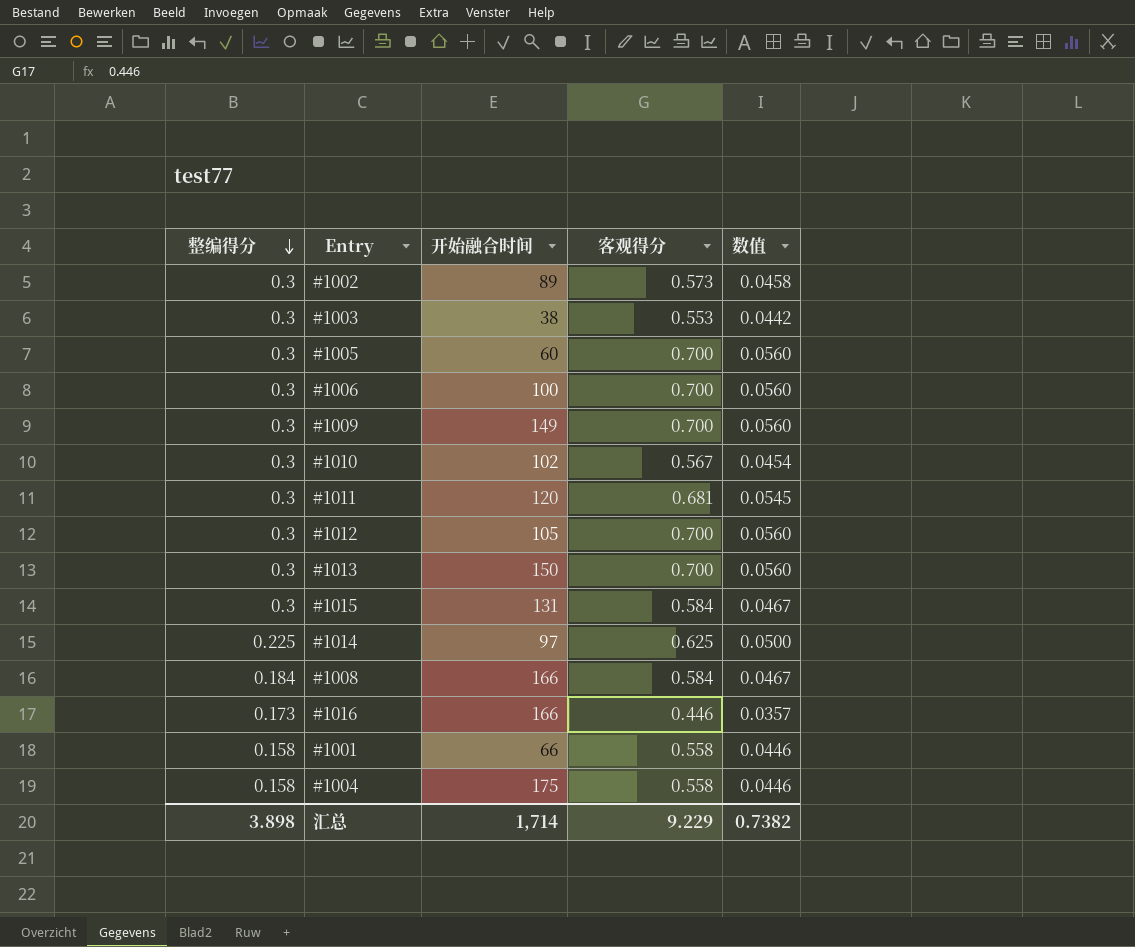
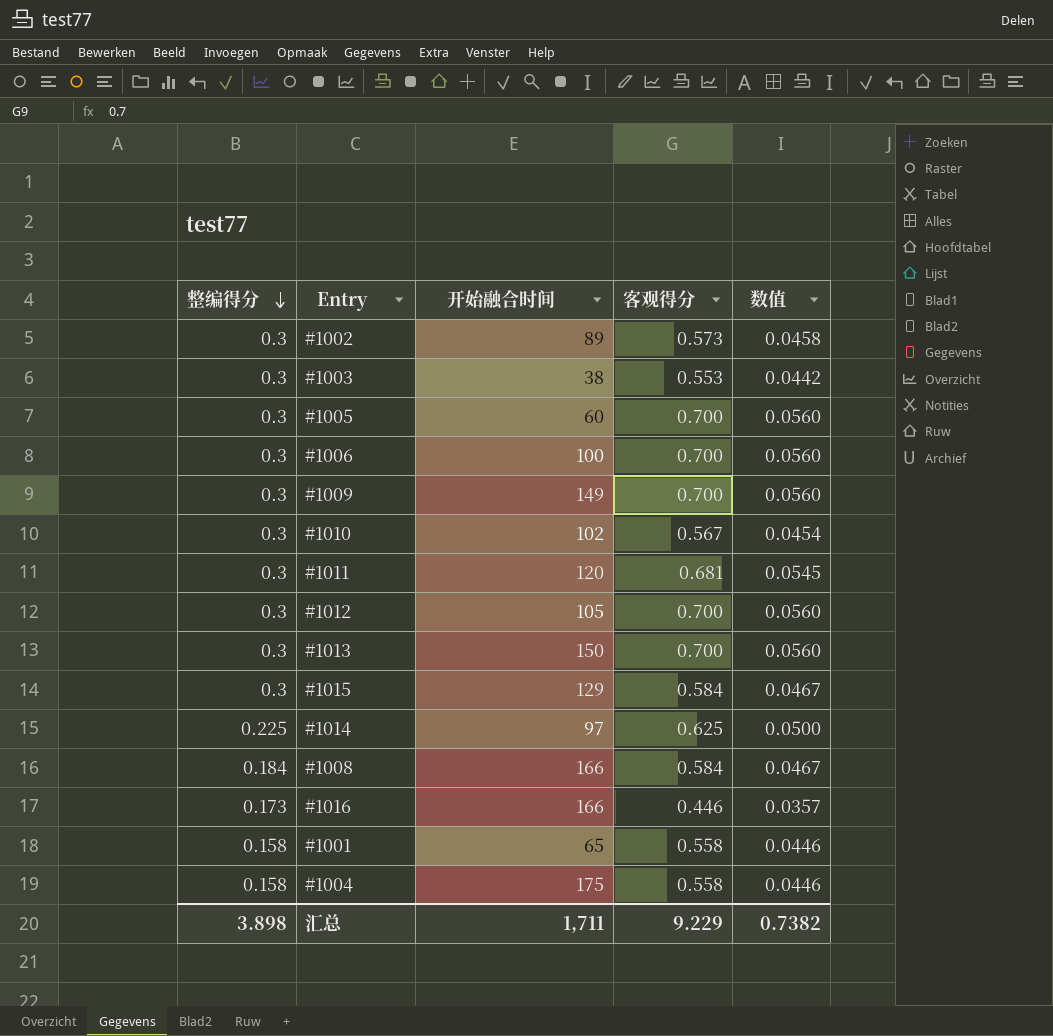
#1015 | 开始融合时间: 131 -> 129
#1001 | 开始融合时间: 66 -> 65
汇总 | 开始融合时间: 1,714 -> 1,711

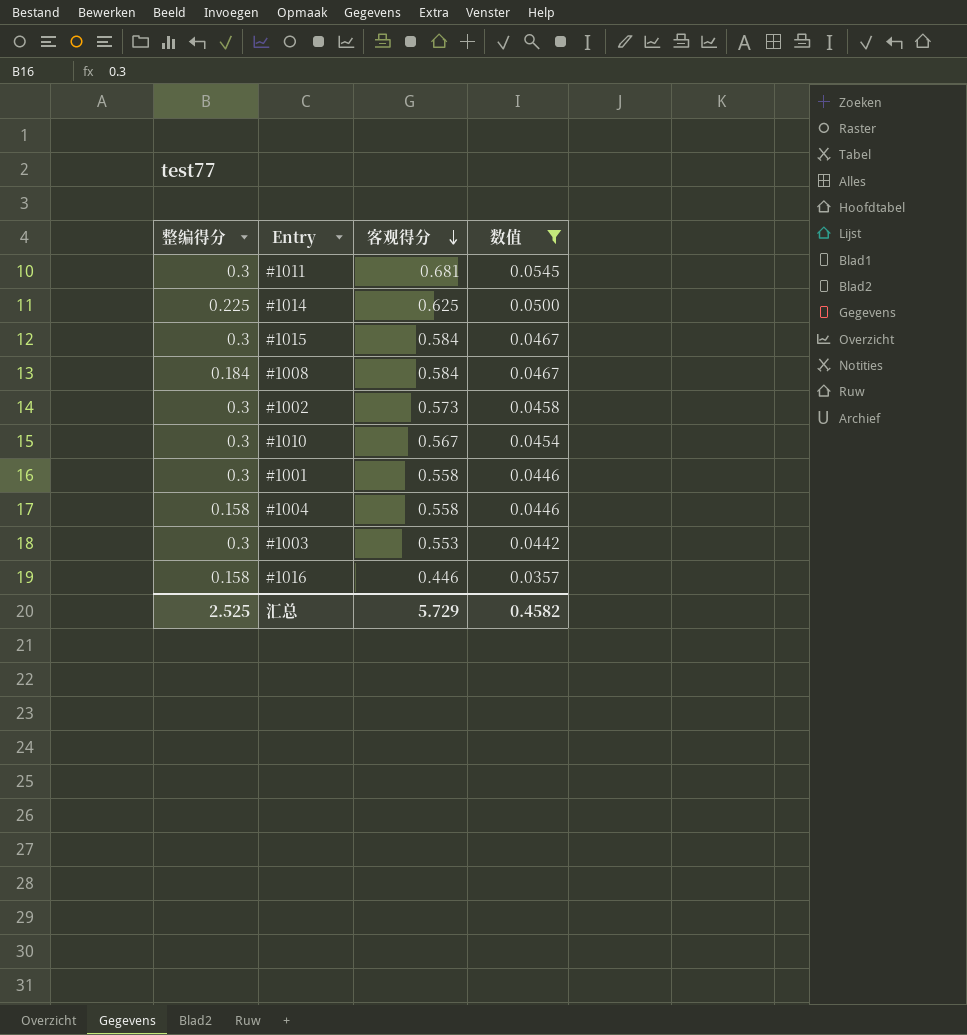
filter: none -> 数值 != 0.0560
row order: 整编得分 descending -> 客观得分 descending
column 开始融合时间 | position: 3 -> none
#1001 | 整编得分: 0.158 -> 0.3
#1016 | 整编得分: 0.173 -> 0.158
汇总 | 整编得分: 3.898 -> 2.525
汇总 | 客观得分: 9.229 -> 5.729
汇总 | 数值: 0.7382 -> 0.4582

